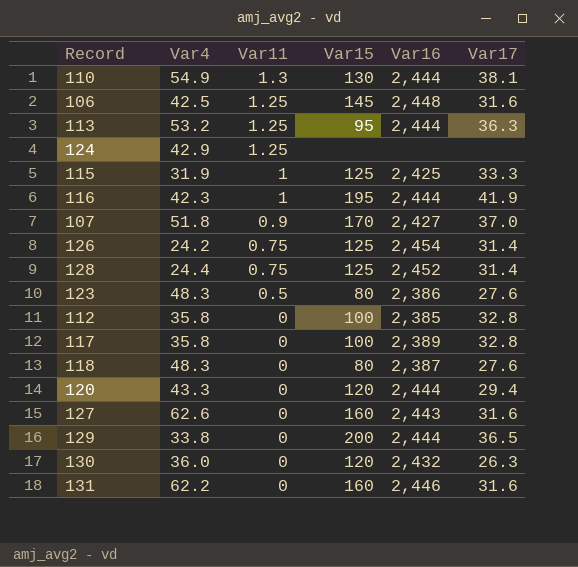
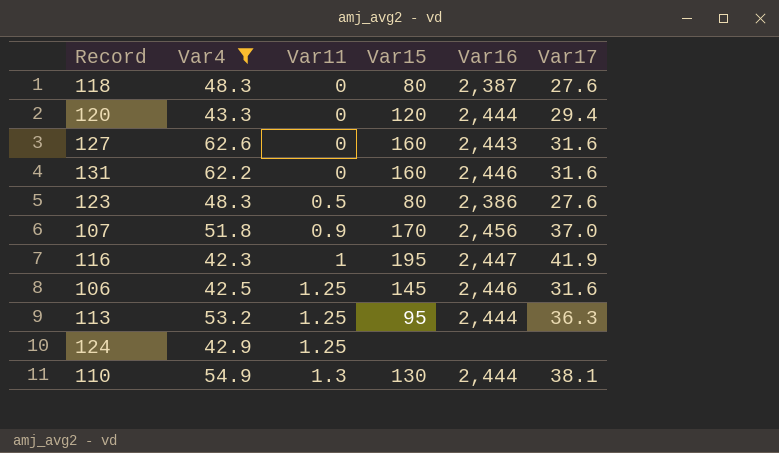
filter: none -> Var4 >= 42.3
row order: Var11 descending -> Var11 ascending
107 | Var16: 2,427 -> 2,456
116 | Var16: 2,444 -> 2,447
106 | Var16: 2,448 -> 2,446

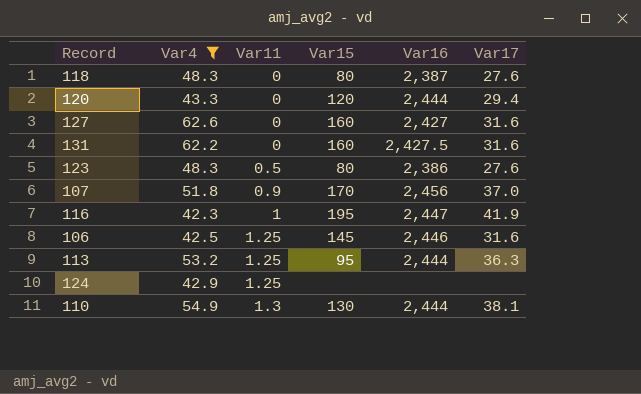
127 | Var16: 2,443 -> 2,427
131 | Var16: 2,446 -> 2,427.5

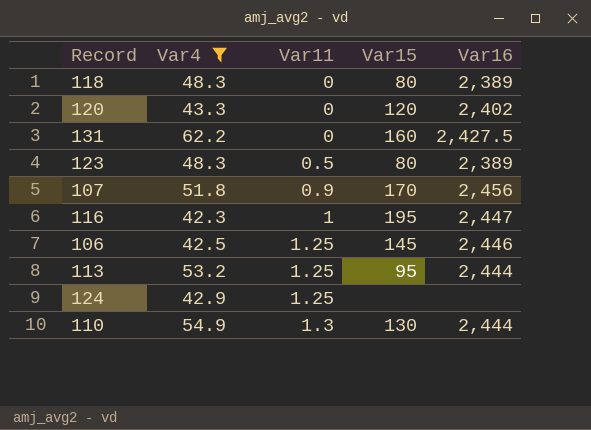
column Var17 | position: 6 -> none
row 127: 62.6 | 0 | 160 | 2,427 | 31.6 -> none
118 | Var16: 2,387 -> 2,389
120 | Var16: 2,444 -> 2,402
123 | Var16: 2,386 -> 2,389

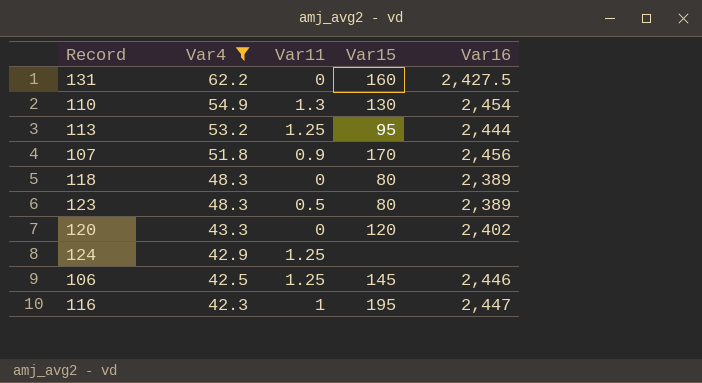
row order: Var11 ascending -> Var4 descending
110 | Var16: 2,444 -> 2,454

